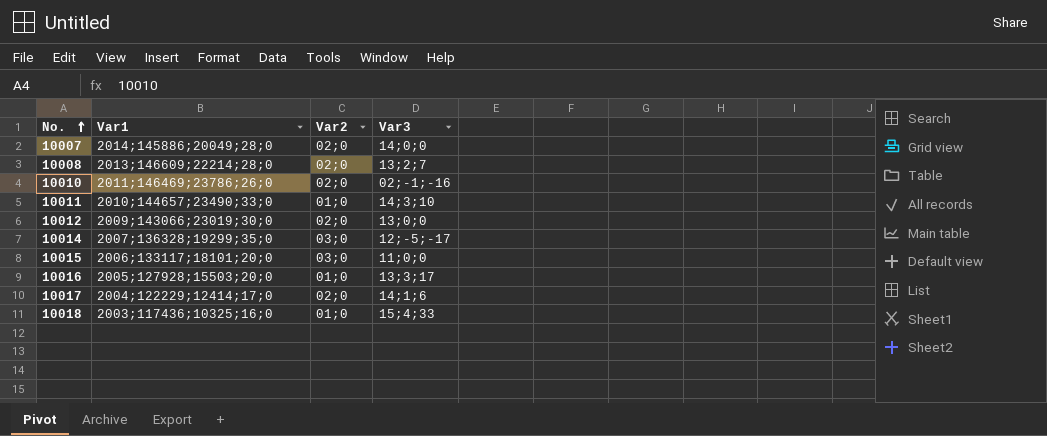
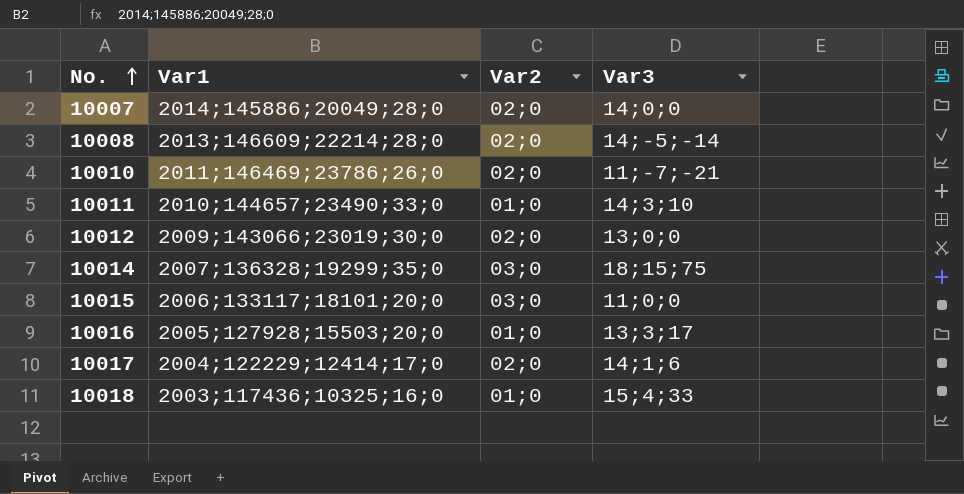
10008 | Var3: 13;2;7 -> 14;-5;-14
10010 | Var3: 02;-1;-16 -> 11;-7;-21
10014 | Var3: 12;-5;-17 -> 18;15;75

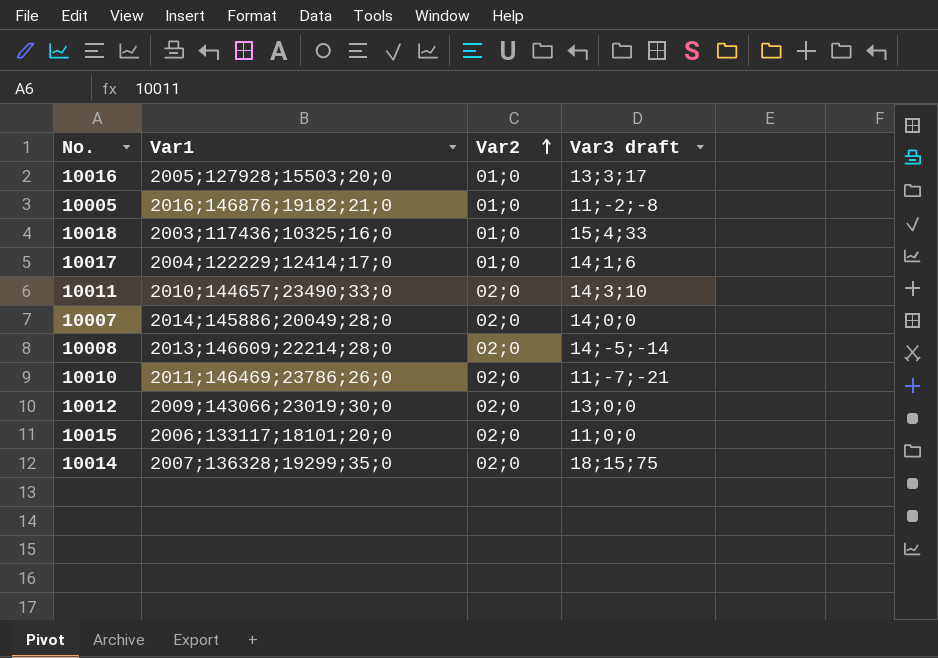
row order: No. ascending -> Var2 ascending
column name: Var3 -> Var3 draft
row 10005: none -> 2016;146876;19182;21;0 | 01;0 | 11;-2;-8
10017 | Var2: 02;0 -> 01;0
10011 | Var2: 01;0 -> 02;0
10015 | Var2: 03;0 -> 02;0
10014 | Var2: 03;0 -> 02;0

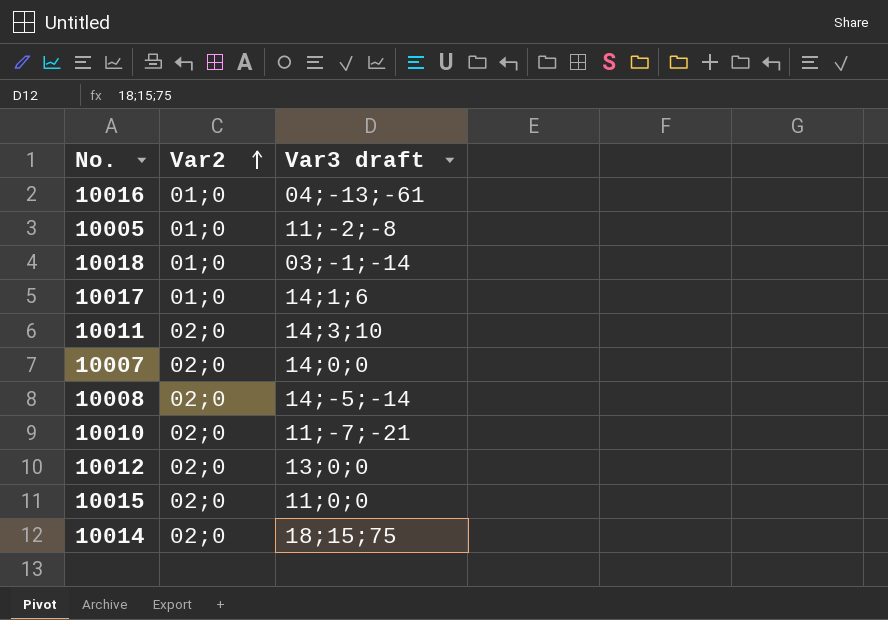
column Var1 | position: 2 -> none
10016 | Var3 draft: 13;3;17 -> 04;-13;-61
10018 | Var3 draft: 15;4;33 -> 03;-1;-14

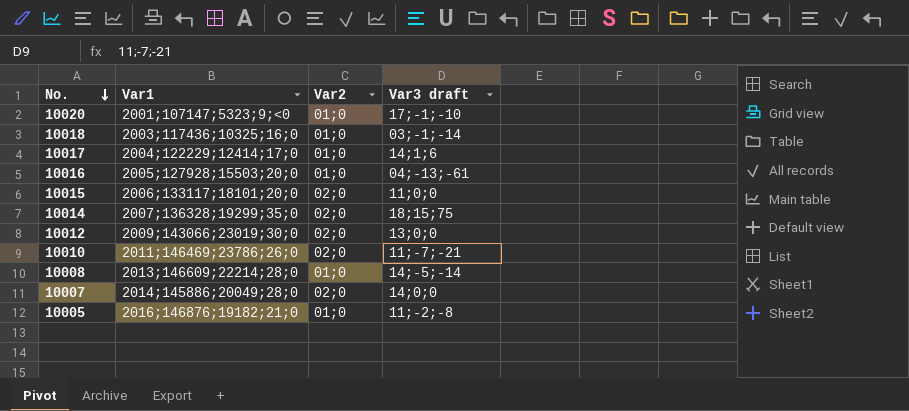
row order: Var2 ascending -> No. descending
column Var1 | position: none -> 2
row 10011: 02;0 | 14;3;10 -> none
row 10020: none -> 2001;107147;5323;9;<0 | 01;0 | 17;-1;-10
10008 | Var2: 02;0 -> 01;0

